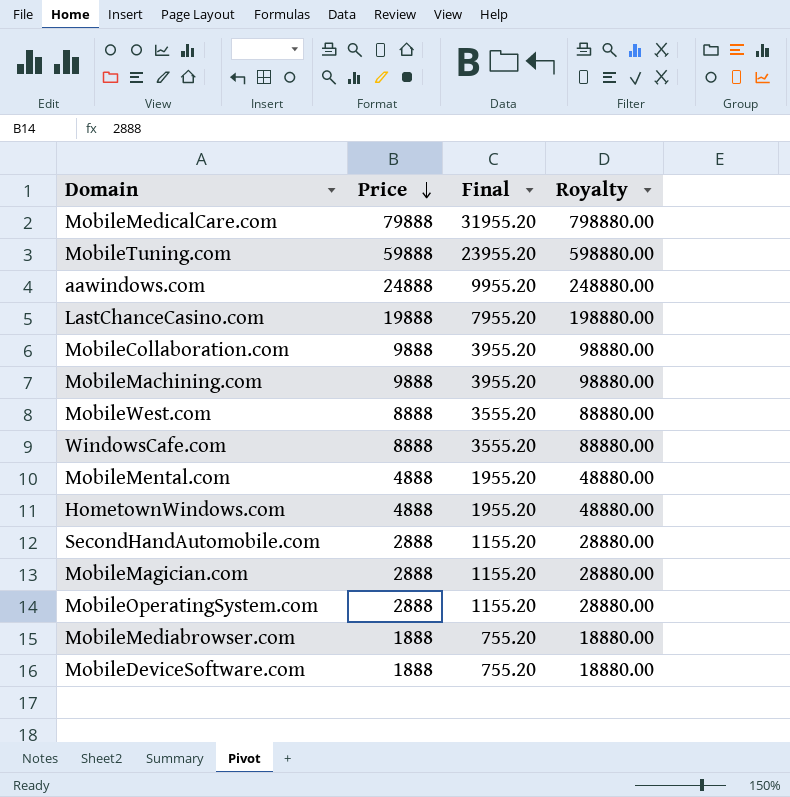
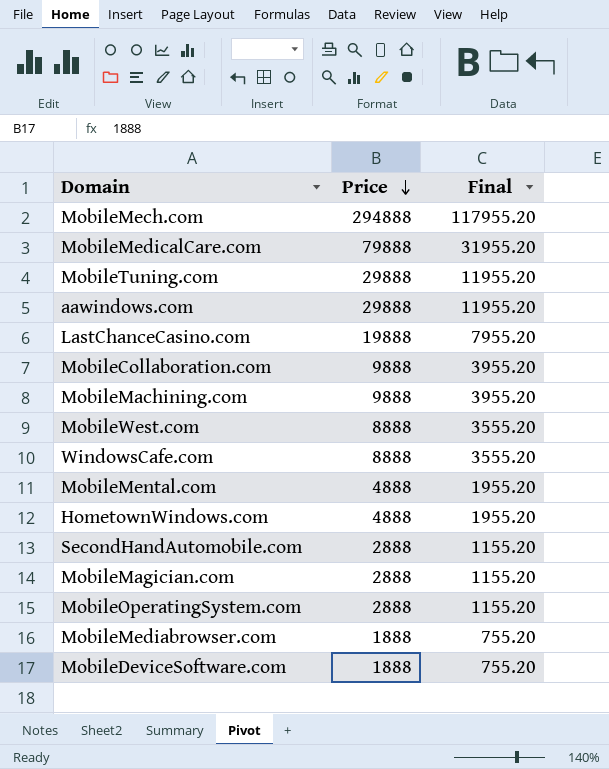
column Royalty | formula: [Price] * 10 -> none
row MobileMech.com: none -> 294888 | 117955.20
MobileTuning.com | Price: 59888 -> 29888
MobileTuning.com | Final: 23955.20 -> 11955.20
aawindows.com | Price: 24888 -> 29888
aawindows.com | Final: 9955.20 -> 11955.20

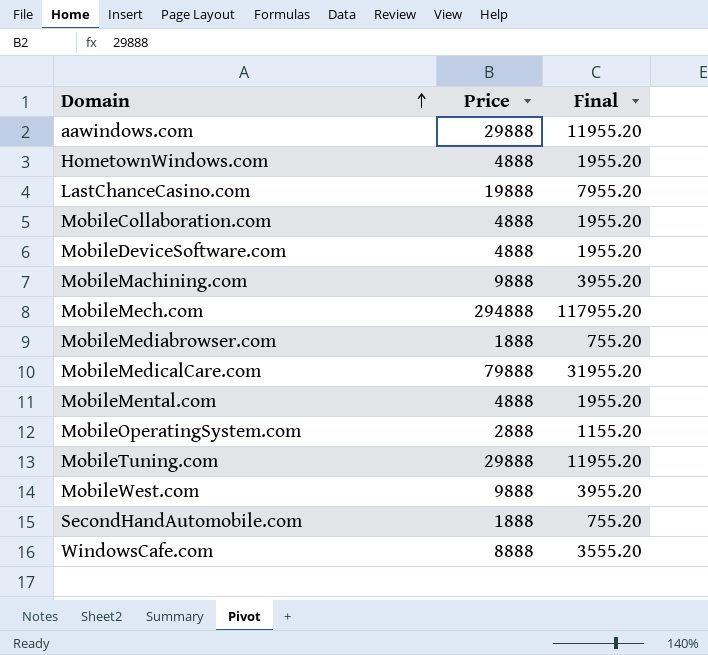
row order: Price descending -> Domain ascending
row MobileMagician.com: 2888 | 1155.20 -> none
MobileCollaboration.com | Price: 9888 -> 4888
MobileCollaboration.com | Final: 3955.20 -> 1955.20
MobileDeviceSoftware.com | Price: 1888 -> 4888
MobileDeviceSoftware.com | Final: 755.20 -> 1955.20
MobileWest.com | Price: 8888 -> 9888
MobileWest.com | Final: 3555.20 -> 3955.20
SecondHandAutomobile.com | Price: 2888 -> 1888
SecondHandAutomobile.com | Final: 1155.20 -> 755.20

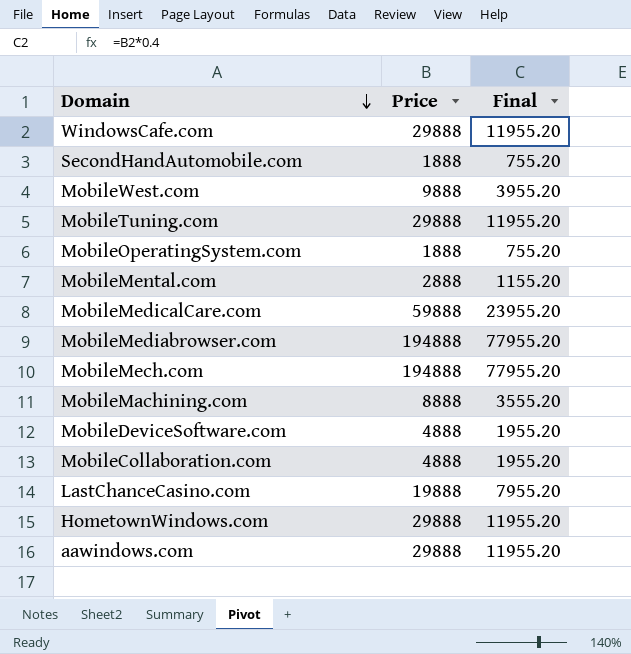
row order: Domain ascending -> Domain descending
WindowsCafe.com | Price: 8888 -> 29888
WindowsCafe.com | Final: 3555.20 -> 11955.20
MobileOperatingSystem.com | Price: 2888 -> 1888
MobileOperatingSystem.com | Final: 1155.20 -> 755.20
MobileMental.com | Price: 4888 -> 2888
MobileMental.com | Final: 1955.20 -> 1155.20
MobileMedicalCare.com | Price: 79888 -> 59888
MobileMedicalCare.com | Final: 31955.20 -> 23955.20
MobileMediabrowser.com | Price: 1888 -> 194888
MobileMediabrowser.com | Final: 755.20 -> 77955.20
MobileMech.com | Price: 294888 -> 194888
MobileMech.com | Final: 117955.20 -> 77955.20
MobileMachining.com | Price: 9888 -> 8888
MobileMachining.com | Final: 3955.20 -> 3555.20
HometownWindows.com | Price: 4888 -> 29888
HometownWindows.com | Final: 1955.20 -> 11955.20

